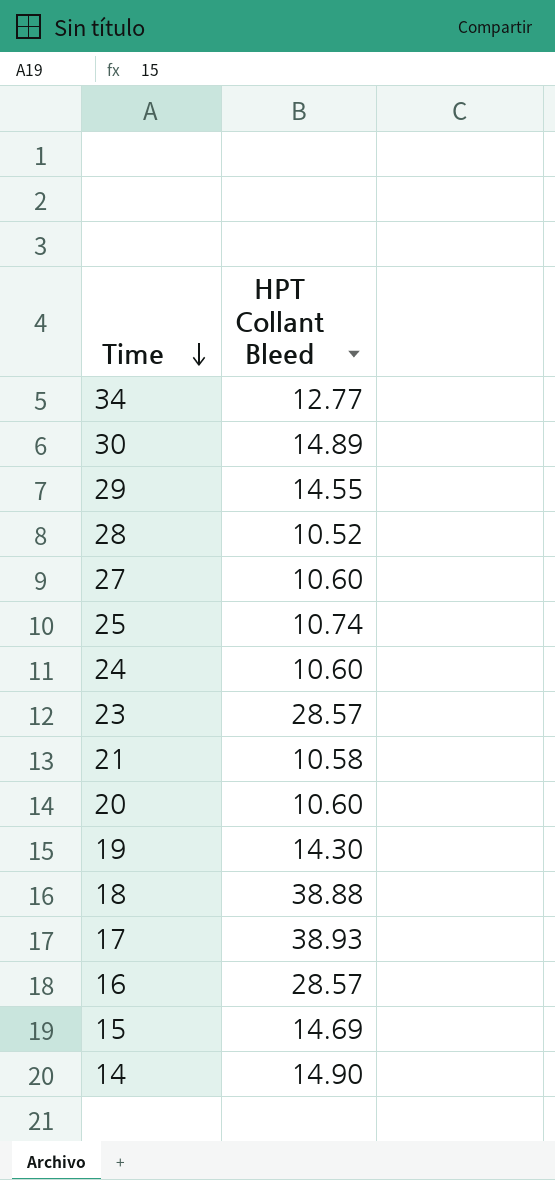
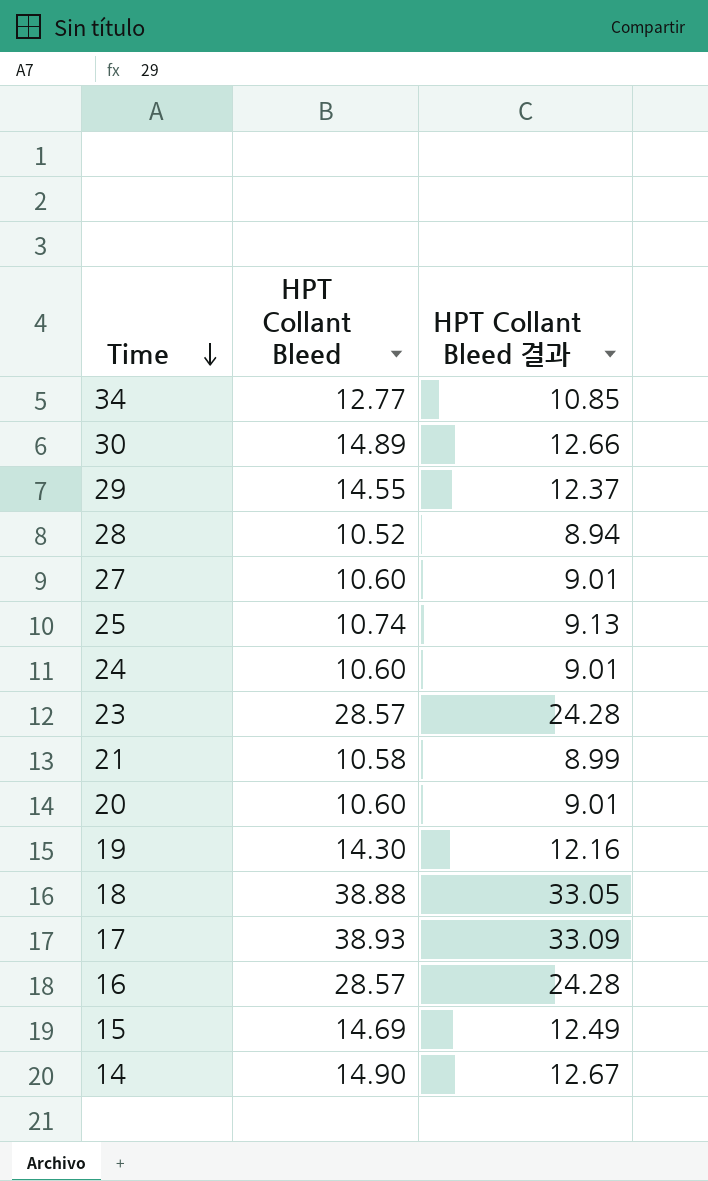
column HPT Collant Bleed 결과 | formula: none -> [HPT Collant Bleed] * 0.85

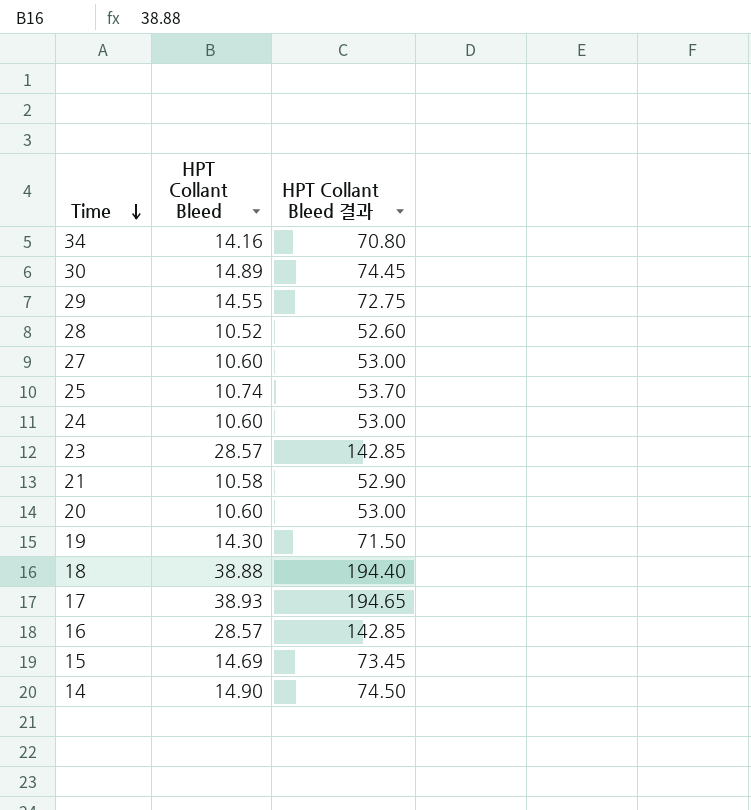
column HPT Collant Bleed 결과 | formula: [HPT Collant Bleed] * 0.85 -> [HPT Collant Bleed] * 5
34 | HPT Collant Bleed: 12.77 -> 14.16

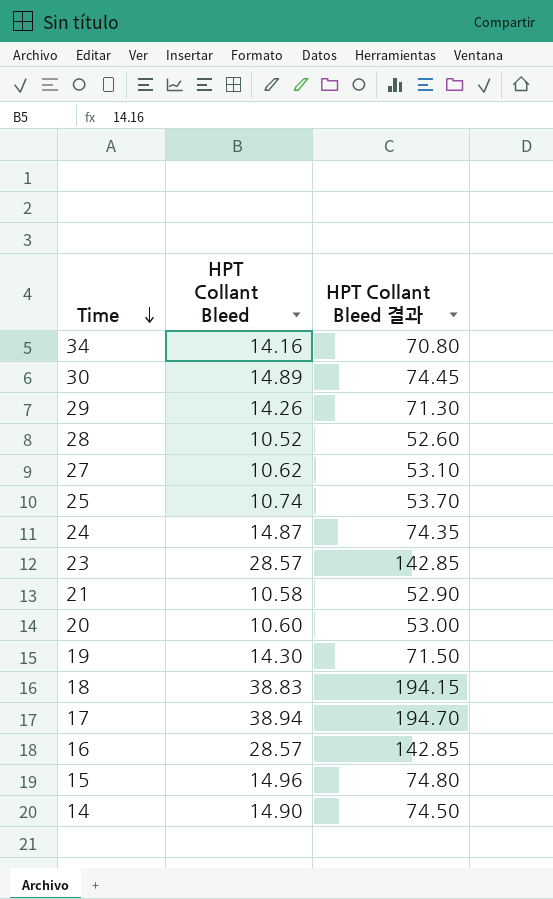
29 | HPT Collant Bleed: 14.55 -> 14.26
29 | HPT Collant Bleed 결과: 72.75 -> 71.30
27 | HPT Collant Bleed: 10.60 -> 10.62
27 | HPT Collant Bleed 결과: 53.00 -> 53.10
24 | HPT Collant Bleed: 10.60 -> 14.87
24 | HPT Collant Bleed 결과: 53.00 -> 74.35
18 | HPT Collant Bleed: 38.88 -> 38.83
18 | HPT Collant Bleed 결과: 194.40 -> 194.15
17 | HPT Collant Bleed: 38.93 -> 38.94
17 | HPT Collant Bleed 결과: 194.65 -> 194.70
15 | HPT Collant Bleed: 14.69 -> 14.96
15 | HPT Collant Bleed 결과: 73.45 -> 74.80

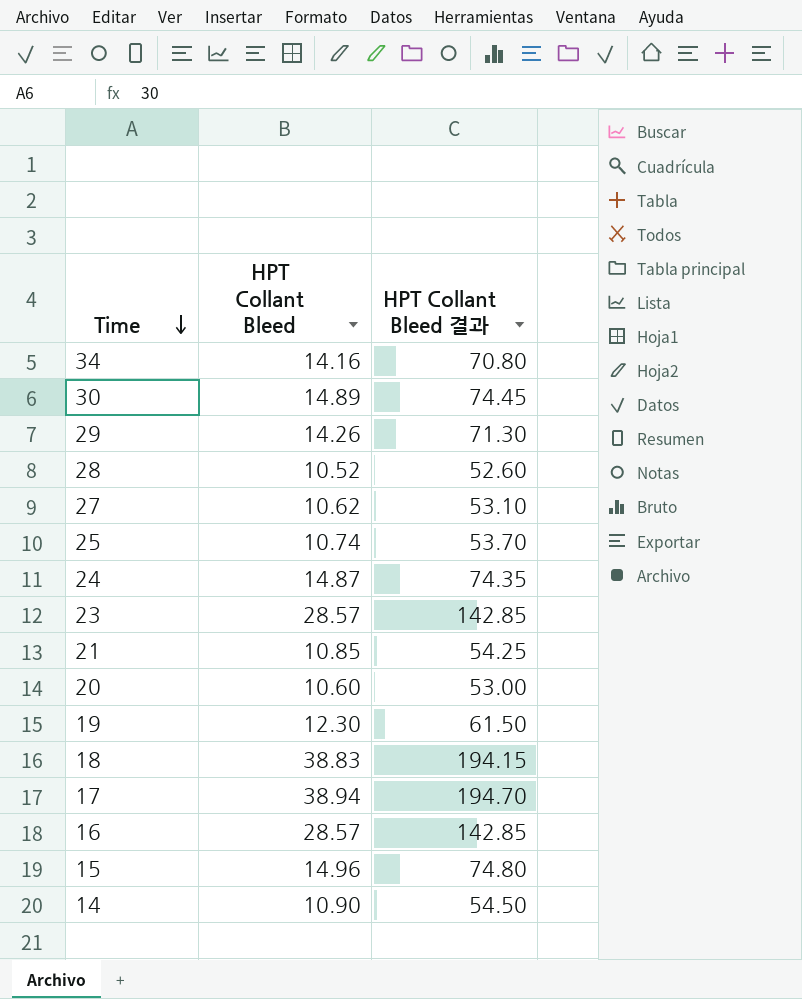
21 | HPT Collant Bleed: 10.58 -> 10.85
21 | HPT Collant Bleed 결과: 52.90 -> 54.25
19 | HPT Collant Bleed: 14.30 -> 12.30
19 | HPT Collant Bleed 결과: 71.50 -> 61.50
14 | HPT Collant Bleed: 14.90 -> 10.90
14 | HPT Collant Bleed 결과: 74.50 -> 54.50

